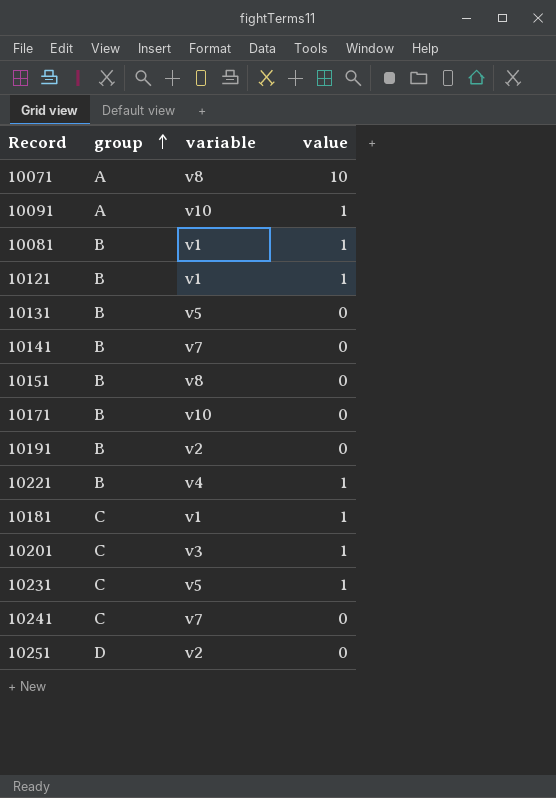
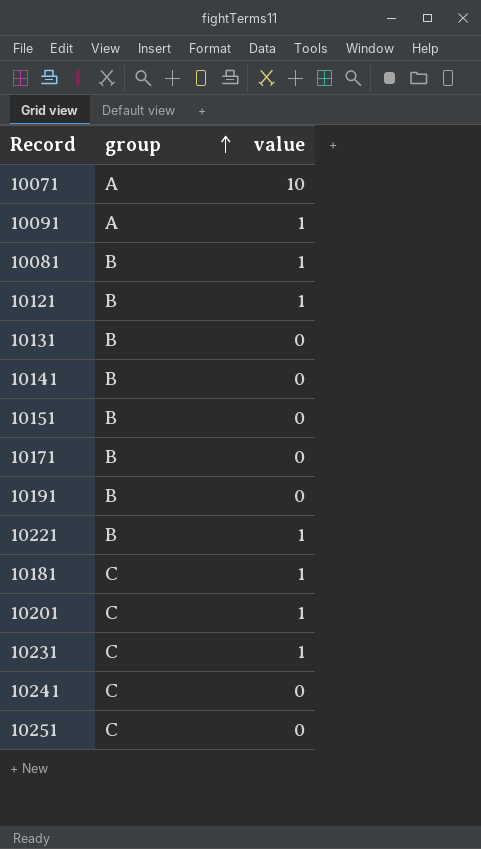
column variable | position: 3 -> none
10251 | group: D -> C

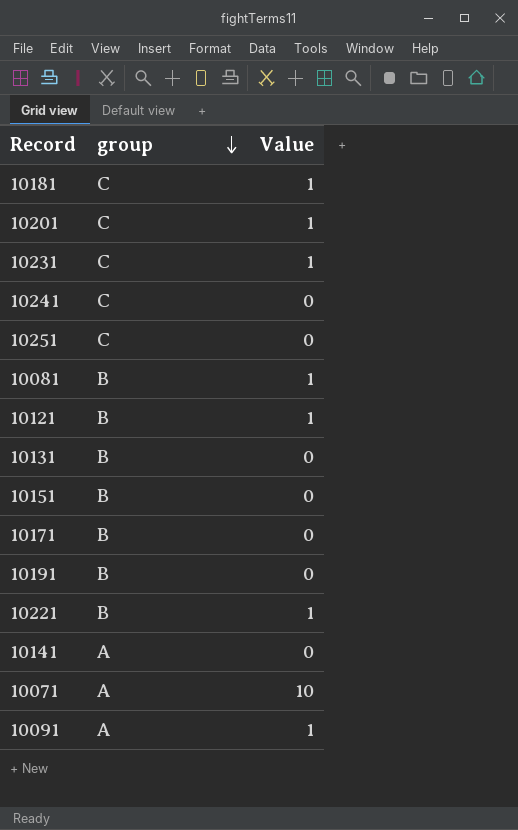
row order: group ascending -> group descending
column name: value -> Value
10141 | group: B -> A

